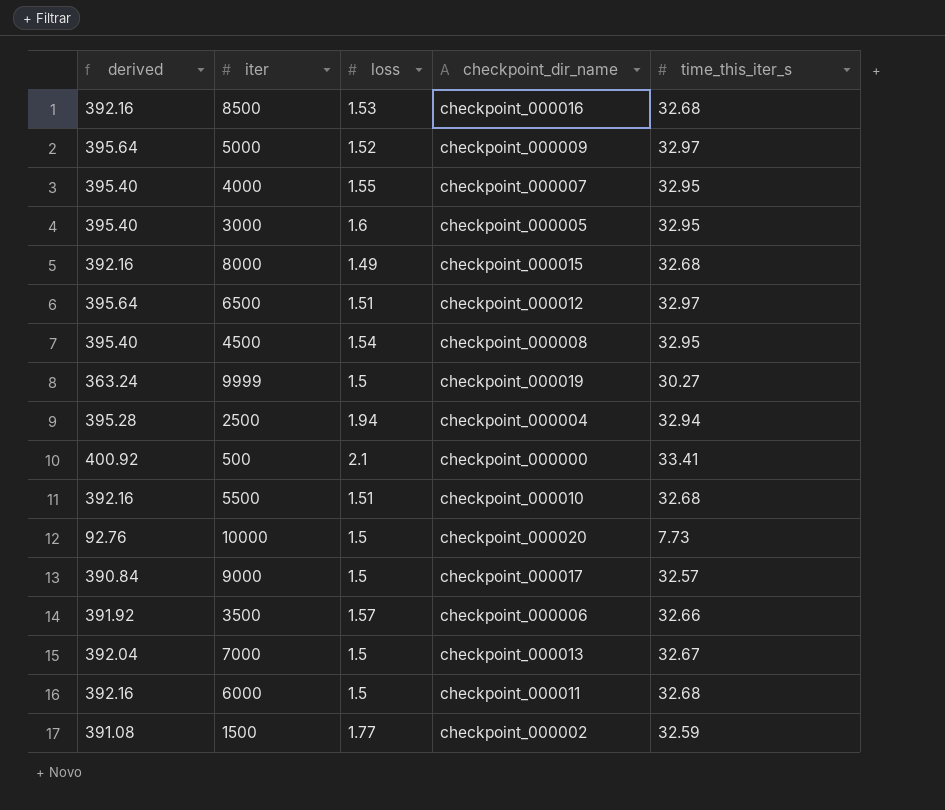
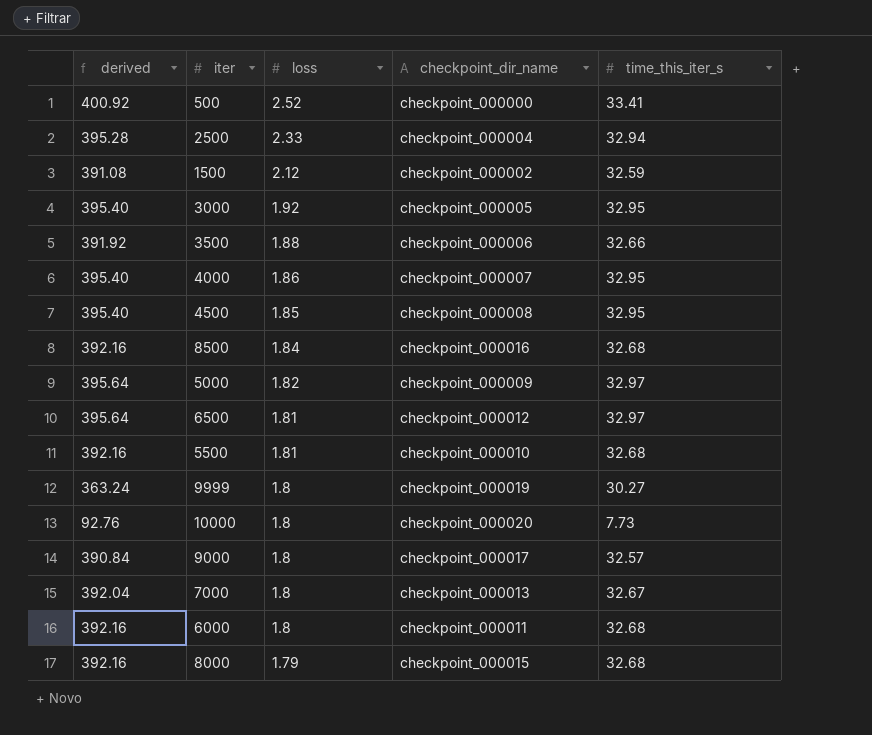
row order: none -> loss descending
500 | loss: 2.1 -> 2.52
2500 | loss: 1.94 -> 2.33
1500 | loss: 1.77 -> 2.12
3000 | loss: 1.6 -> 1.92
3500 | loss: 1.57 -> 1.88
4000 | loss: 1.55 -> 1.86
4500 | loss: 1.54 -> 1.85
8500 | loss: 1.53 -> 1.84
5000 | loss: 1.52 -> 1.82
6500 | loss: 1.51 -> 1.81
5500 | loss: 1.51 -> 1.81
9999 | loss: 1.5 -> 1.8
10000 | loss: 1.5 -> 1.8
9000 | loss: 1.5 -> 1.8
7000 | loss: 1.5 -> 1.8
6000 | loss: 1.5 -> 1.8
8000 | loss: 1.49 -> 1.79

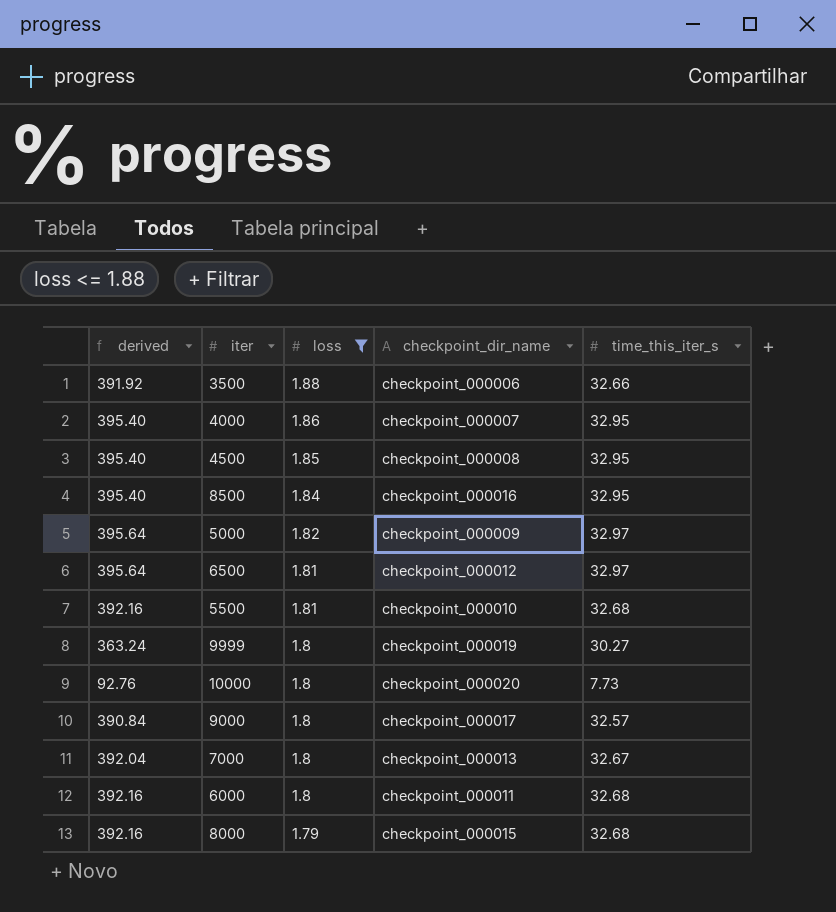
filter: none -> loss <= 1.88
8500 | derived: 392.16 -> 395.40
8500 | time_this_iter_s: 32.68 -> 32.95

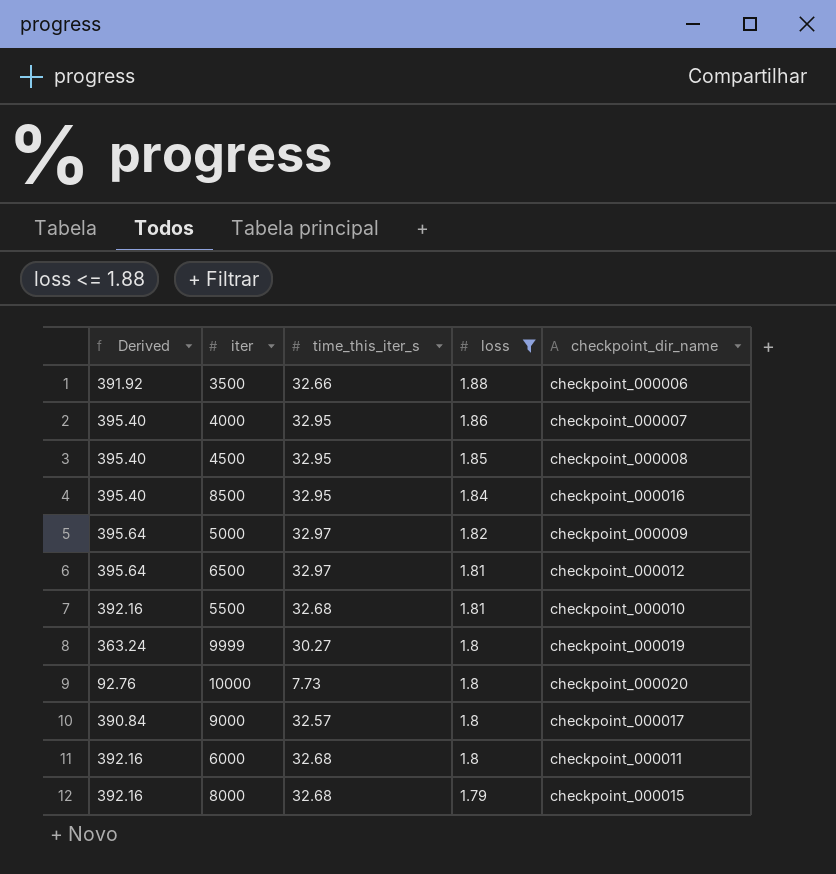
column name: derived -> Derived
column time_this_iter_s | position: 5 -> 3
row 7000: 392.04 | 1.8 | checkpoint_000013 | 32.67 -> none

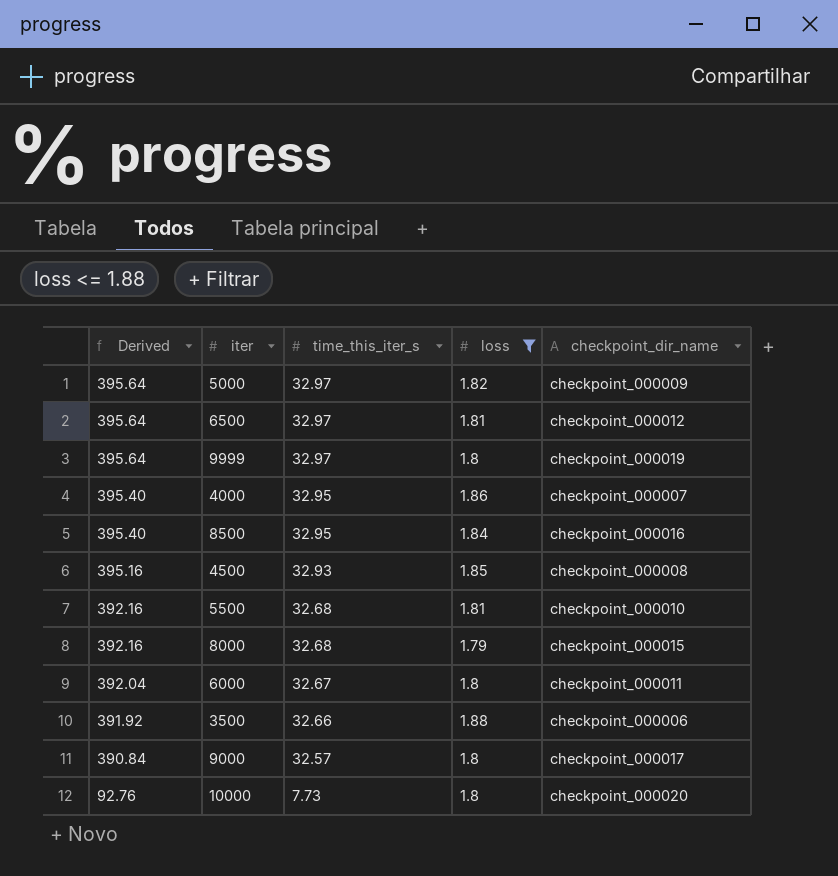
row order: loss descending -> Derived descending
9999 | Derived: 363.24 -> 395.64
9999 | time_this_iter_s: 30.27 -> 32.97
4500 | Derived: 395.40 -> 395.16
4500 | time_this_iter_s: 32.95 -> 32.93
6000 | Derived: 392.16 -> 392.04
6000 | time_this_iter_s: 32.68 -> 32.67

